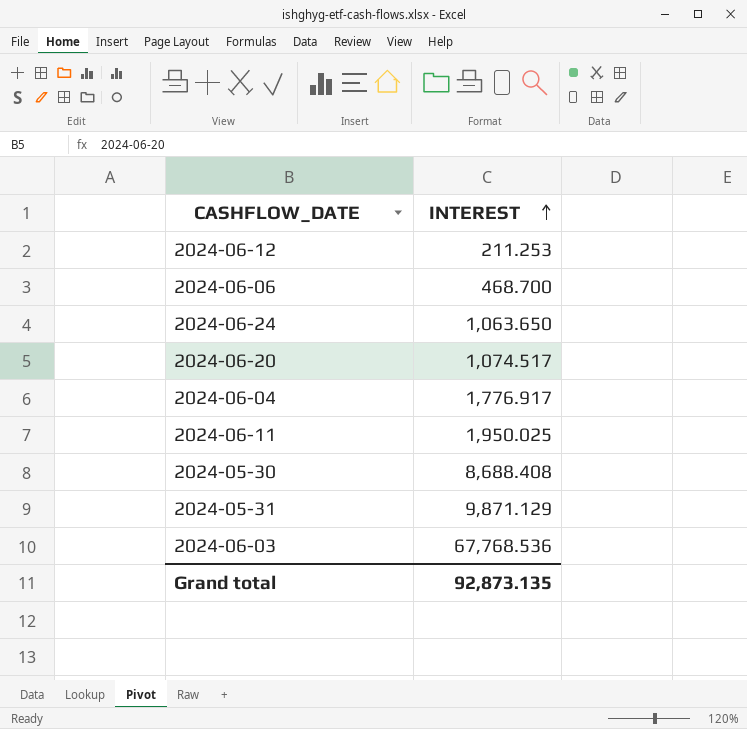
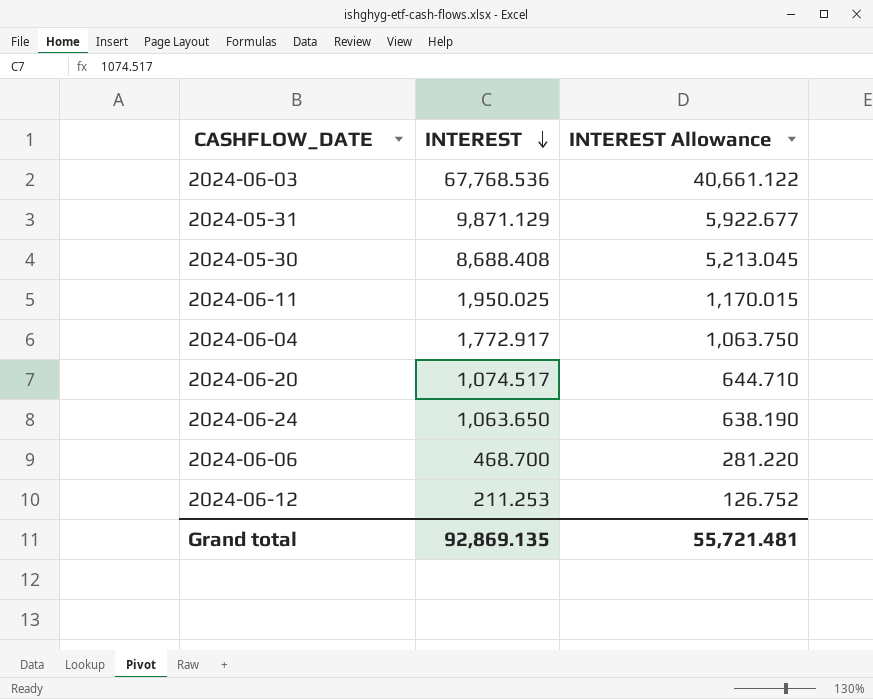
row order: INTEREST ascending -> INTEREST descending
column INTEREST Allowance | formula: none -> [INTEREST] * 0.6
2024-06-04 | INTEREST: 1,776.917 -> 1,772.917
Grand total | INTEREST: 92,873.135 -> 92,869.135

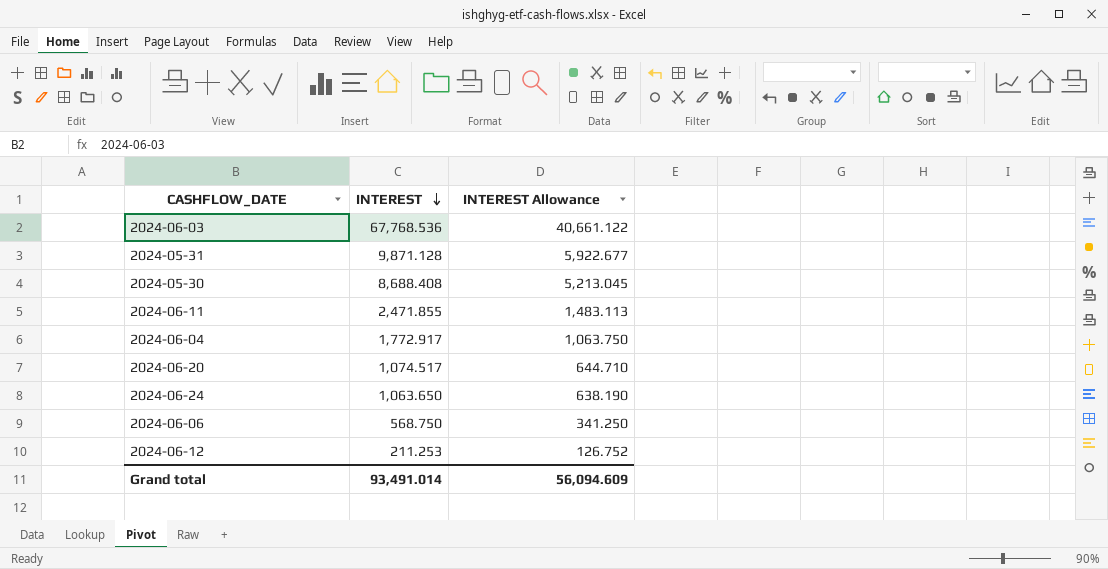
2024-05-31 | INTEREST: 9,871.129 -> 9,871.128
2024-06-11 | INTEREST: 1,950.025 -> 2,471.855
2024-06-11 | INTEREST Allowance: 1,170.015 -> 1,483.113
2024-06-06 | INTEREST: 468.700 -> 568.750
2024-06-06 | INTEREST Allowance: 281.220 -> 341.250
Grand total | INTEREST: 92,869.135 -> 93,491.014
Grand total | INTEREST Allowance: 55,721.481 -> 56,094.609

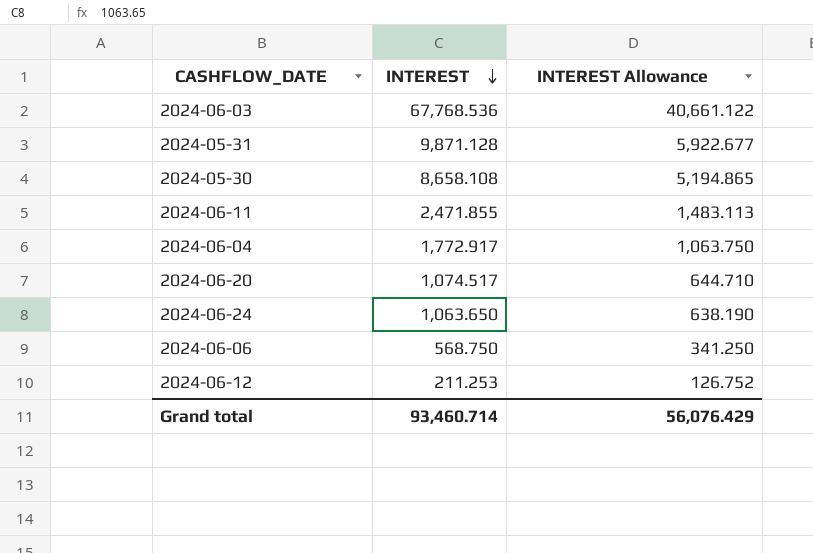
2024-05-30 | INTEREST: 8,688.408 -> 8,658.108
2024-05-30 | INTEREST Allowance: 5,213.045 -> 5,194.865
Grand total | INTEREST: 93,491.014 -> 93,460.714
Grand total | INTEREST Allowance: 56,094.609 -> 56,076.429

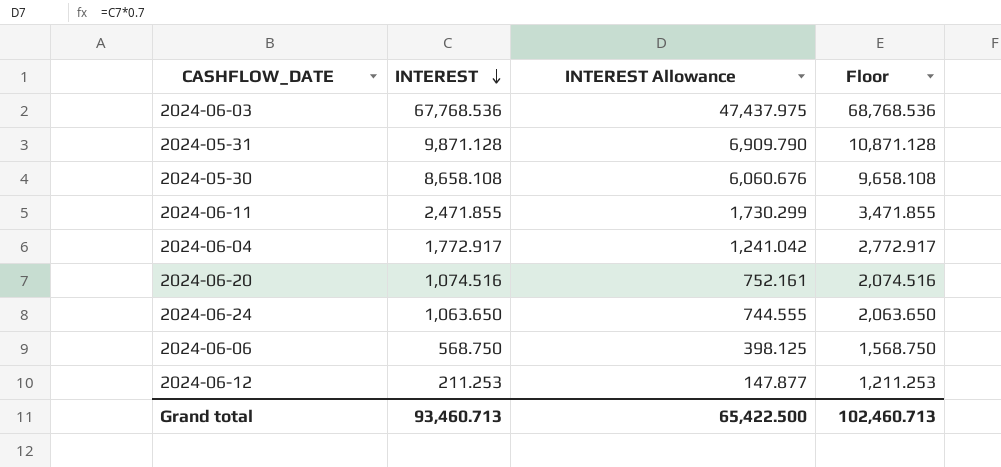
column INTEREST Allowance | formula: [INTEREST] * 0.6 -> [INTEREST] * 0.7
column Floor | formula: none -> [INTEREST] + 1000
2024-06-20 | INTEREST: 1,074.517 -> 1,074.516
Grand total | INTEREST: 93,460.714 -> 93,460.713
Grand total | INTEREST Allowance: 56,076.429 -> 65,422.500

